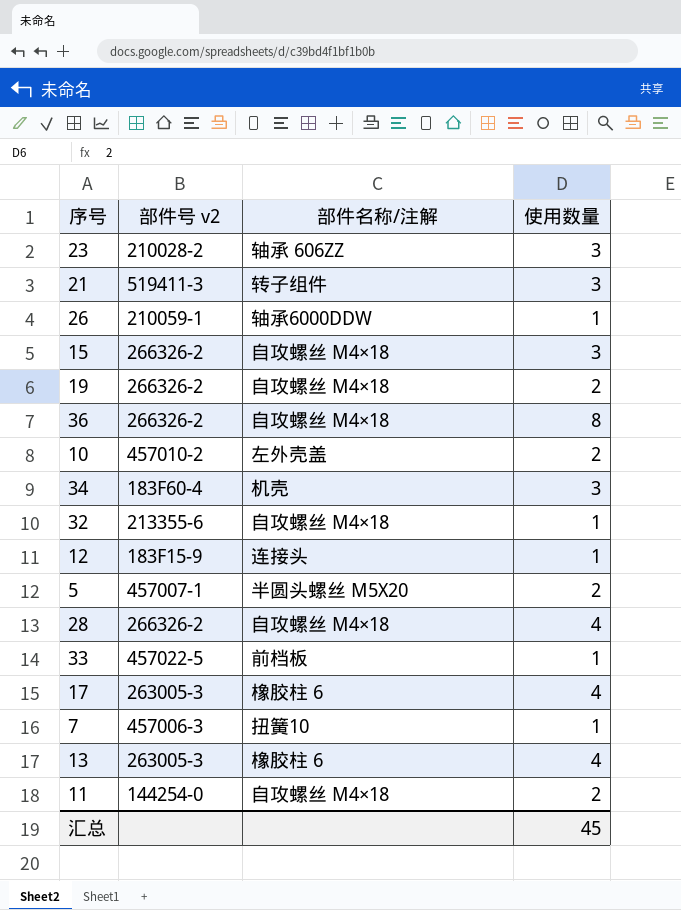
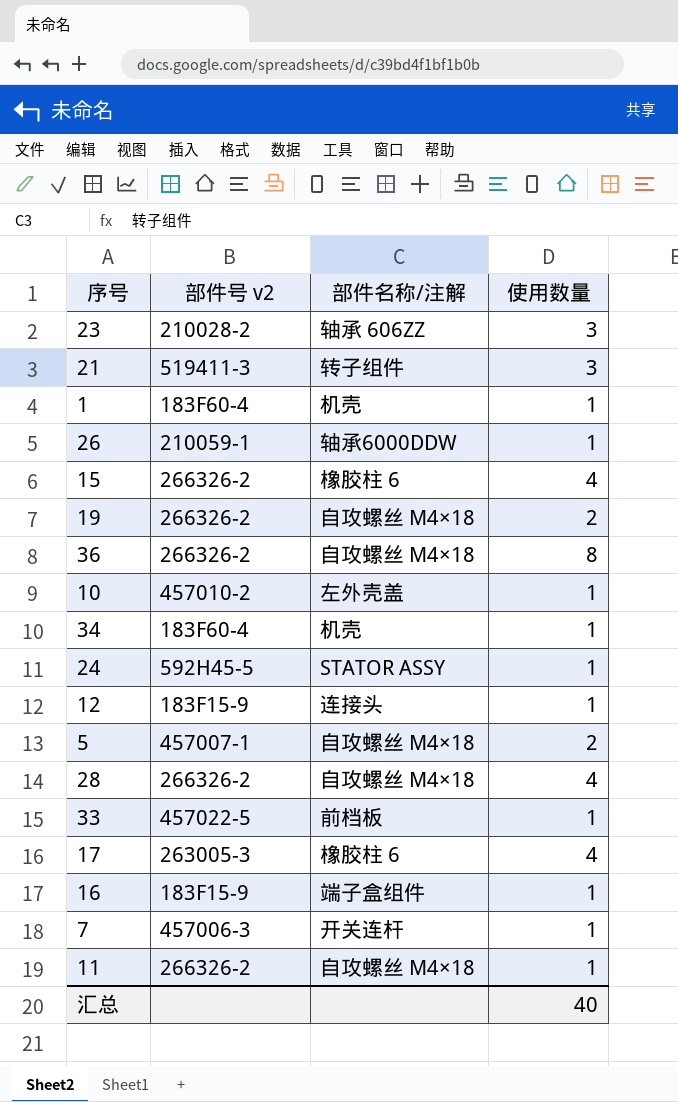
row 32: 213355-6 | 自攻螺丝 M4×18 | 1 -> none
row 13: 263005-3 | 橡胶柱 6 | 4 -> none
row 1: none -> 183F60-4 | 机壳 | 1
15 | 部件名称/注解: 自攻螺丝 M4×18 -> 橡胶柱 6
15 | 使用数量: 3 -> 4
10 | 使用数量: 2 -> 1
34 | 使用数量: 3 -> 1
row 24: none -> 592H45-5 | STATOR ASSY | 1
5 | 部件名称/注解: 半圆头螺丝 M5X20 -> 自攻螺丝 M4×18
row 16: none -> 183F15-9 | 端子盒组件 | 1
7 | 部件名称/注解: 扭簧10 -> 开关连杆
11 | 部件号 v2: 144254-0 -> 266326-2
11 | 使用数量: 2 -> 1
汇总 | 使用数量: 45 -> 40

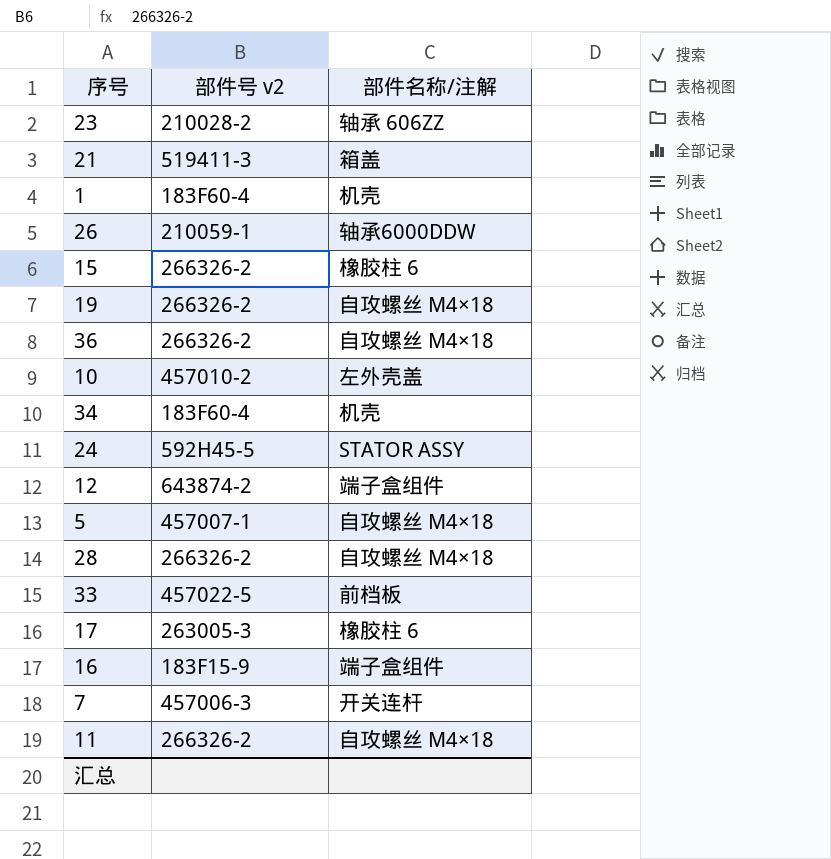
column 使用数量 | position: 4 -> none
21 | 部件名称/注解: 转子组件 -> 箱盖
12 | 部件号 v2: 183F15-9 -> 643874-2
12 | 部件名称/注解: 连接头 -> 端子盒组件

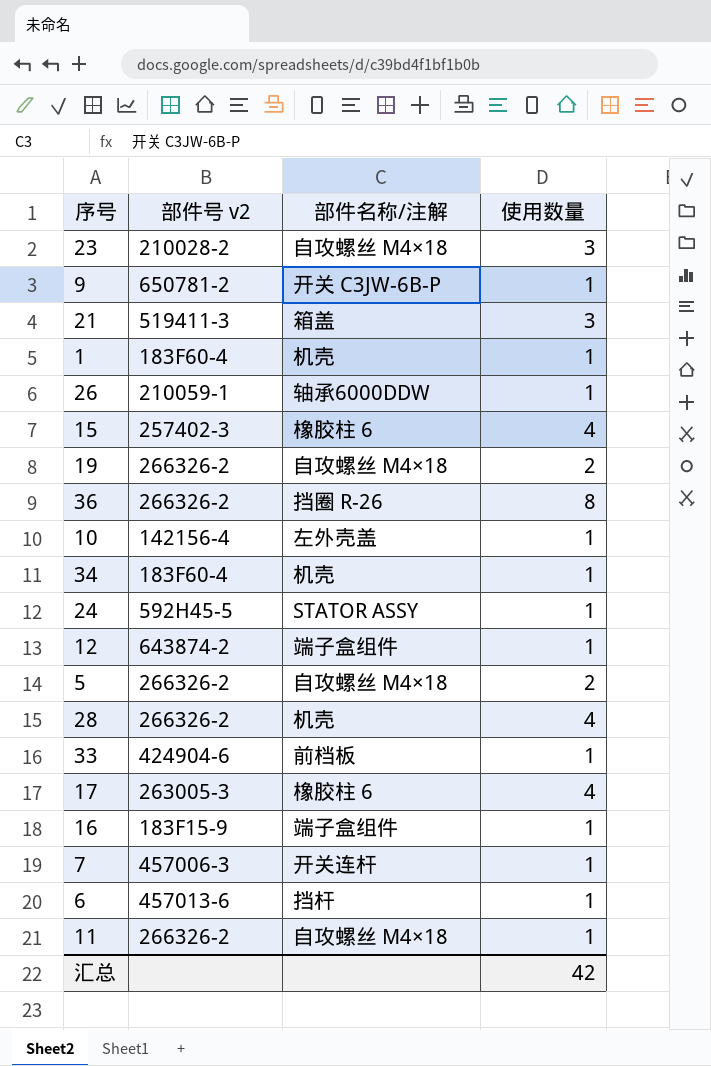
column 使用数量 | position: none -> 4
23 | 部件名称/注解: 轴承 606ZZ -> 自攻螺丝 M4×18
row 9: none -> 650781-2 | 开关 C3JW-6B-P | 1
15 | 部件号 v2: 266326-2 -> 257402-3
36 | 部件名称/注解: 自攻螺丝 M4×18 -> 挡圈 R-26
10 | 部件号 v2: 457010-2 -> 142156-4
5 | 部件号 v2: 457007-1 -> 266326-2
28 | 部件名称/注解: 自攻螺丝 M4×18 -> 机壳
33 | 部件号 v2: 457022-5 -> 424904-6
row 6: none -> 457013-6 | 挡杆 | 1

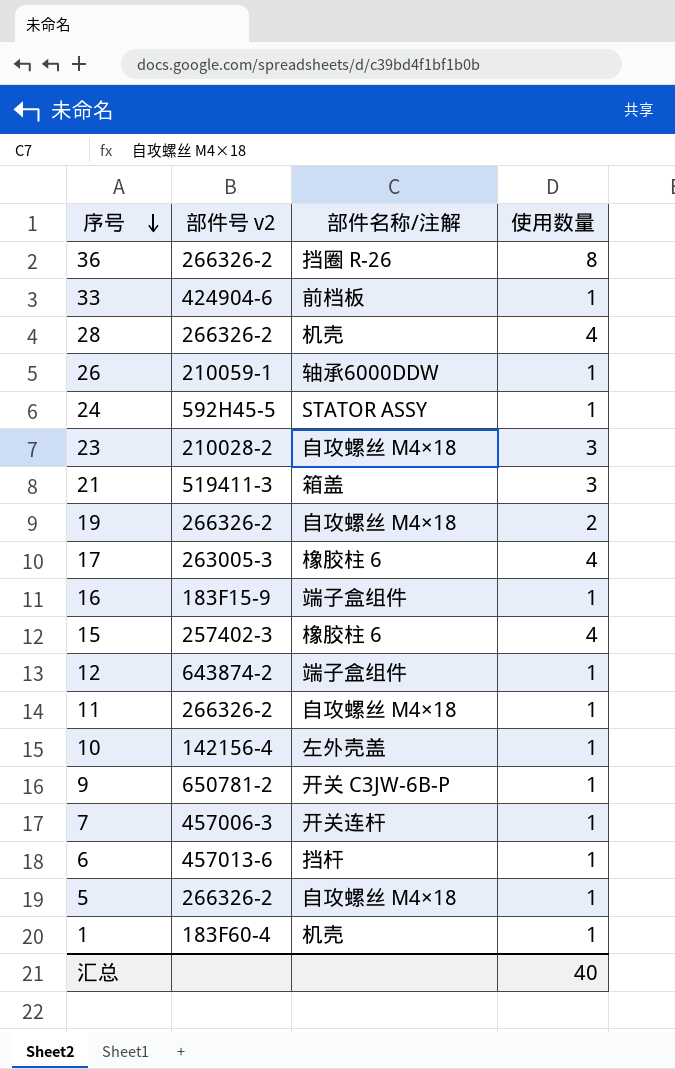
row order: none -> 序号 descending
row 34: 183F60-4 | 机壳 | 1 -> none
5 | 使用数量: 2 -> 1
汇总 | 使用数量: 42 -> 40

